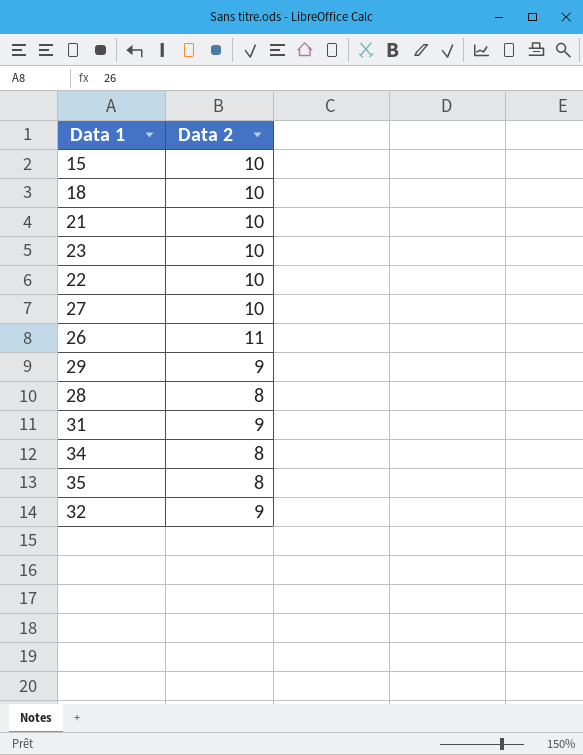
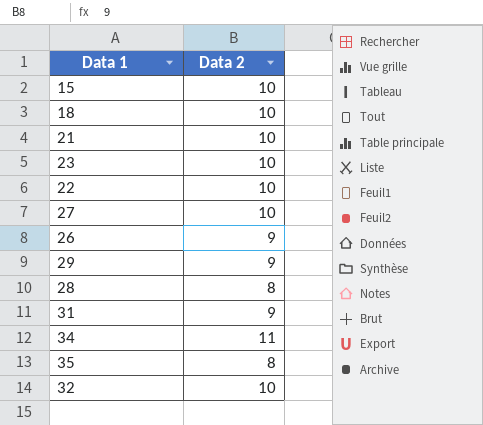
26 | Data 2: 11 -> 9
34 | Data 2: 8 -> 11
32 | Data 2: 9 -> 10

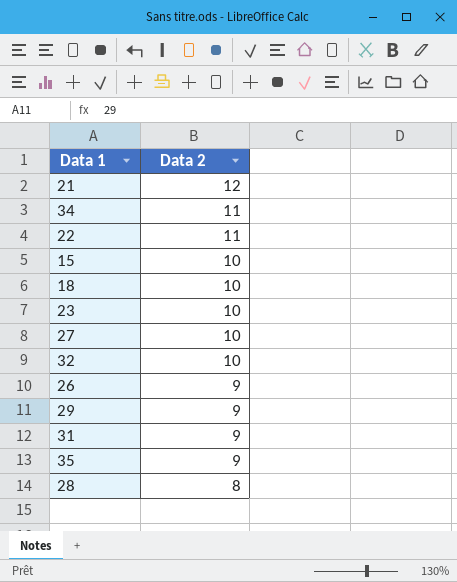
row order: none -> Data 2 descending
21 | Data 2: 10 -> 12
22 | Data 2: 10 -> 11
35 | Data 2: 8 -> 9

